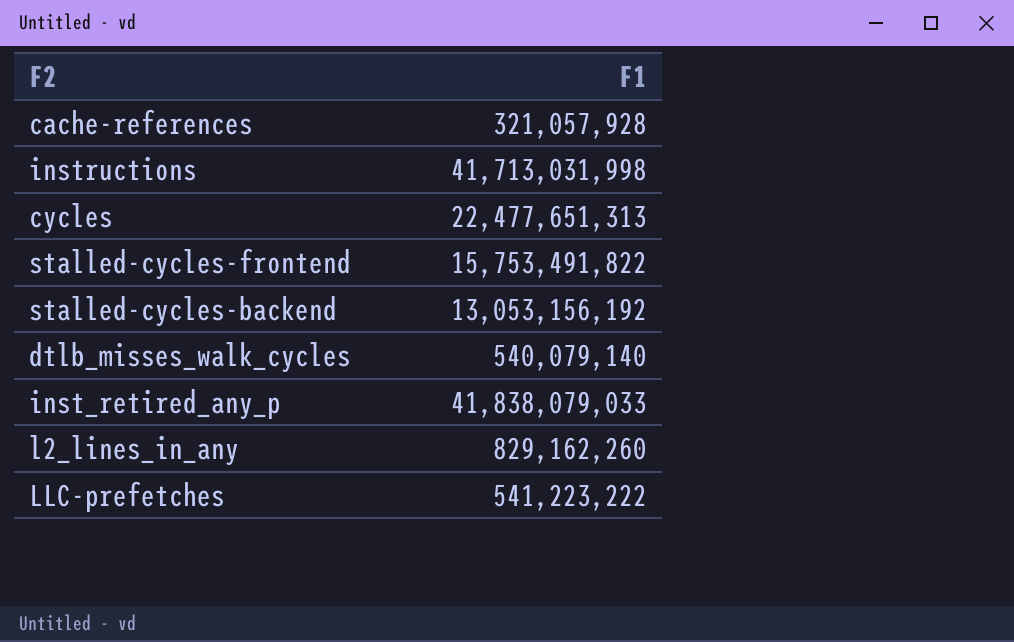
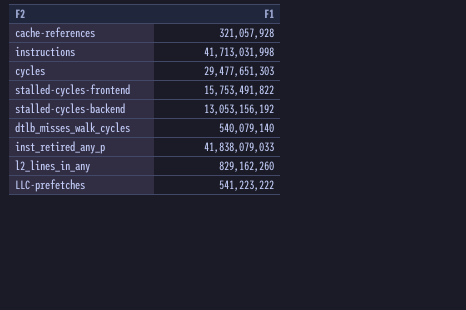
cycles | F1: 22,477,651,313 -> 29,477,651,303

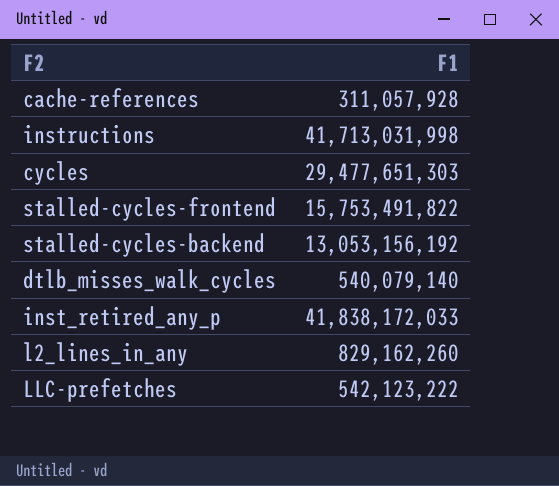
cache-references | F1: 321,057,928 -> 311,057,928
inst_retired_any_p | F1: 41,838,079,033 -> 41,838,172,033
LLC-prefetches | F1: 541,223,222 -> 542,123,222

